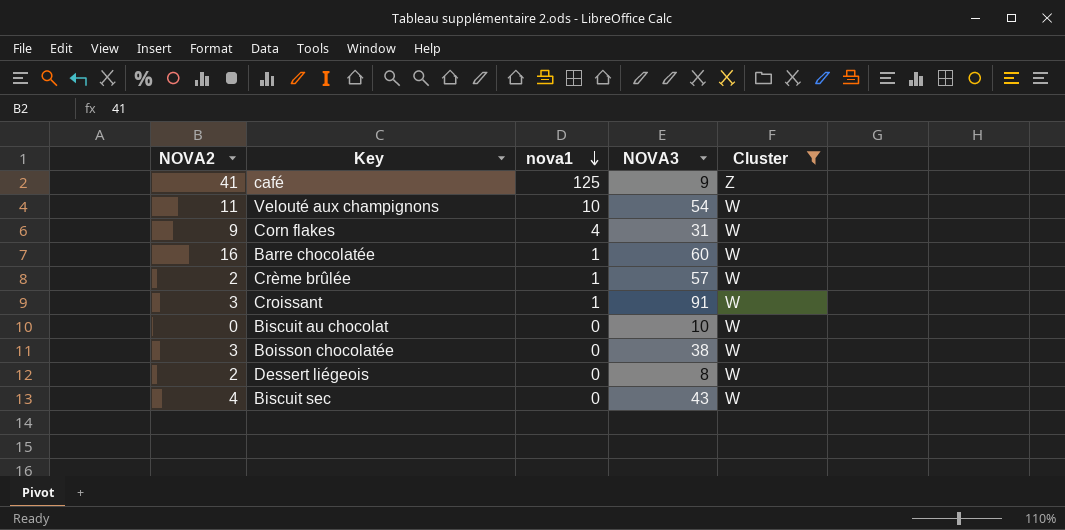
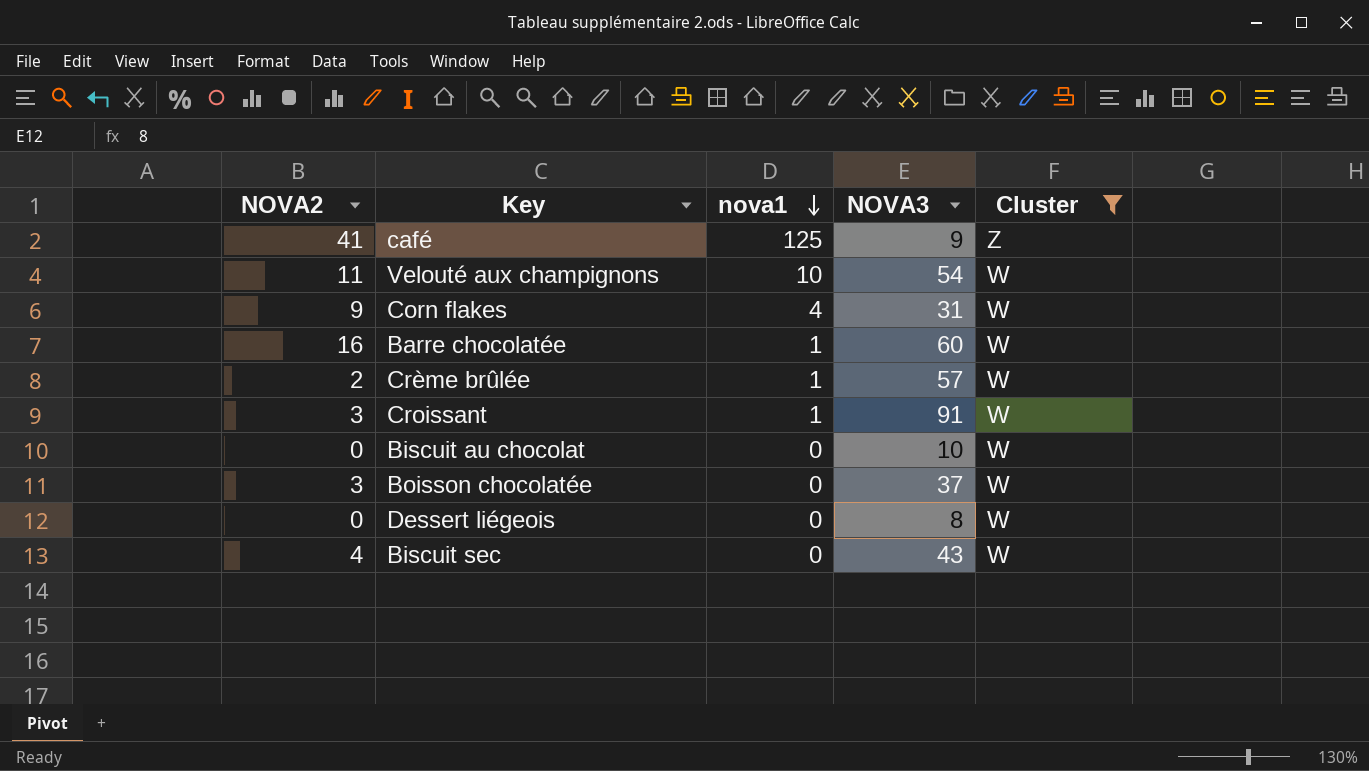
Boisson chocolatée | NOVA3: 38 -> 37
Dessert liégeois | NOVA2: 2 -> 0

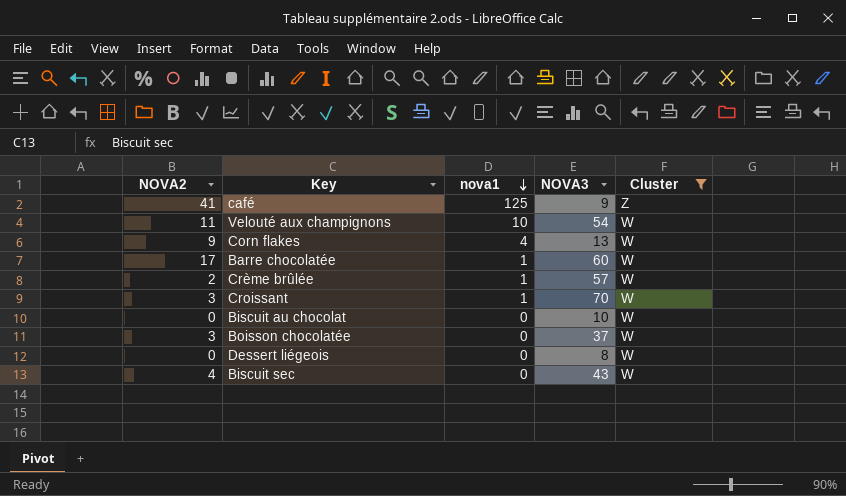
Corn flakes | NOVA3: 31 -> 13
Barre chocolatée | NOVA2: 16 -> 17
Croissant | NOVA3: 91 -> 70

